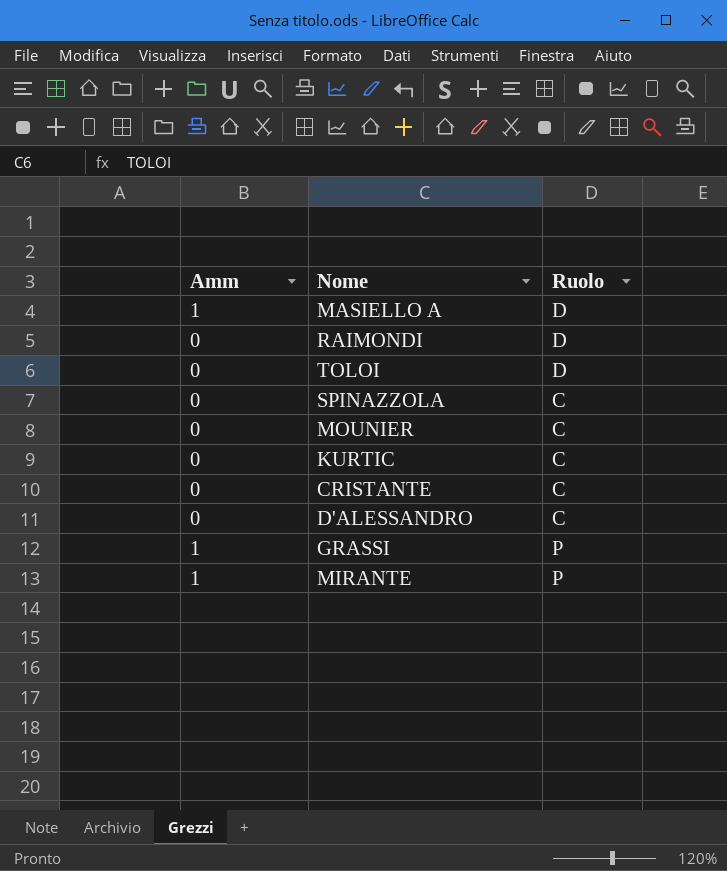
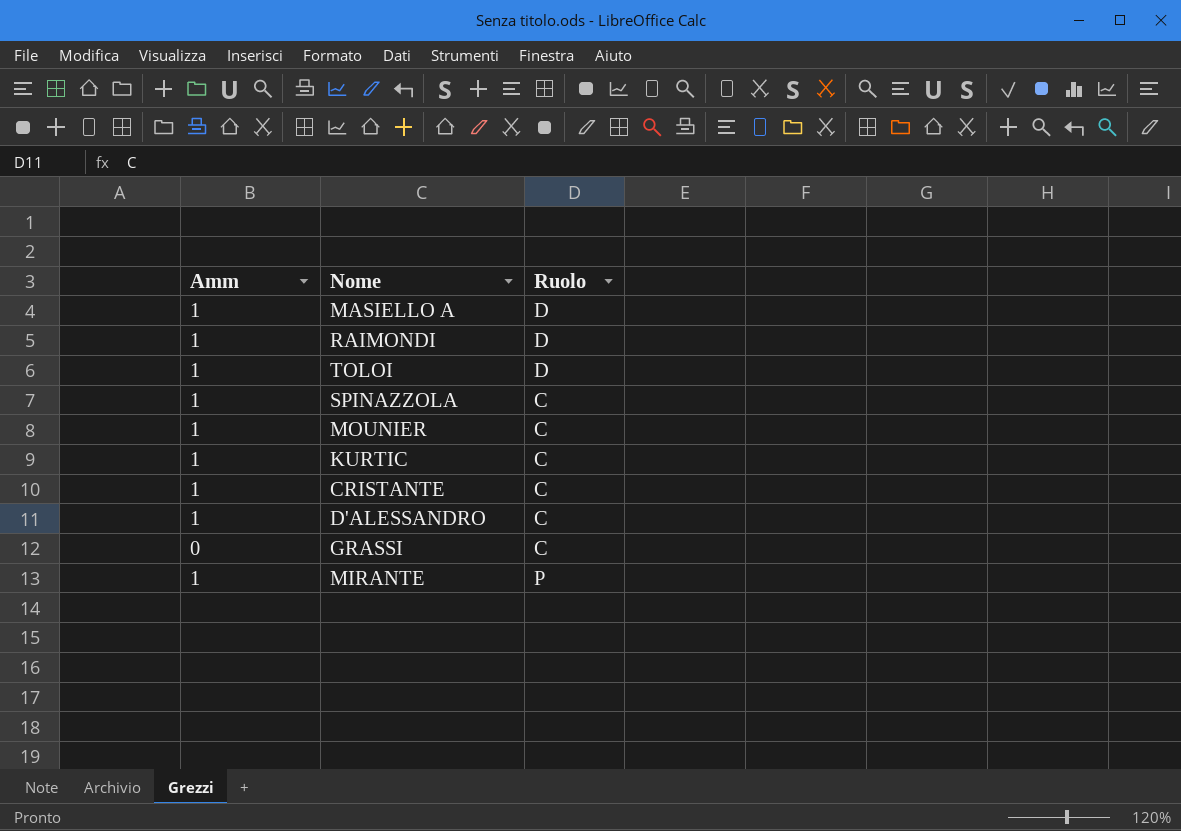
RAIMONDI | Amm: 0 -> 1
TOLOI | Amm: 0 -> 1
SPINAZZOLA | Amm: 0 -> 1
MOUNIER | Amm: 0 -> 1
KURTIC | Amm: 0 -> 1
CRISTANTE | Amm: 0 -> 1
D'ALESSANDRO | Amm: 0 -> 1
GRASSI | Amm: 1 -> 0
GRASSI | Ruolo: P -> C

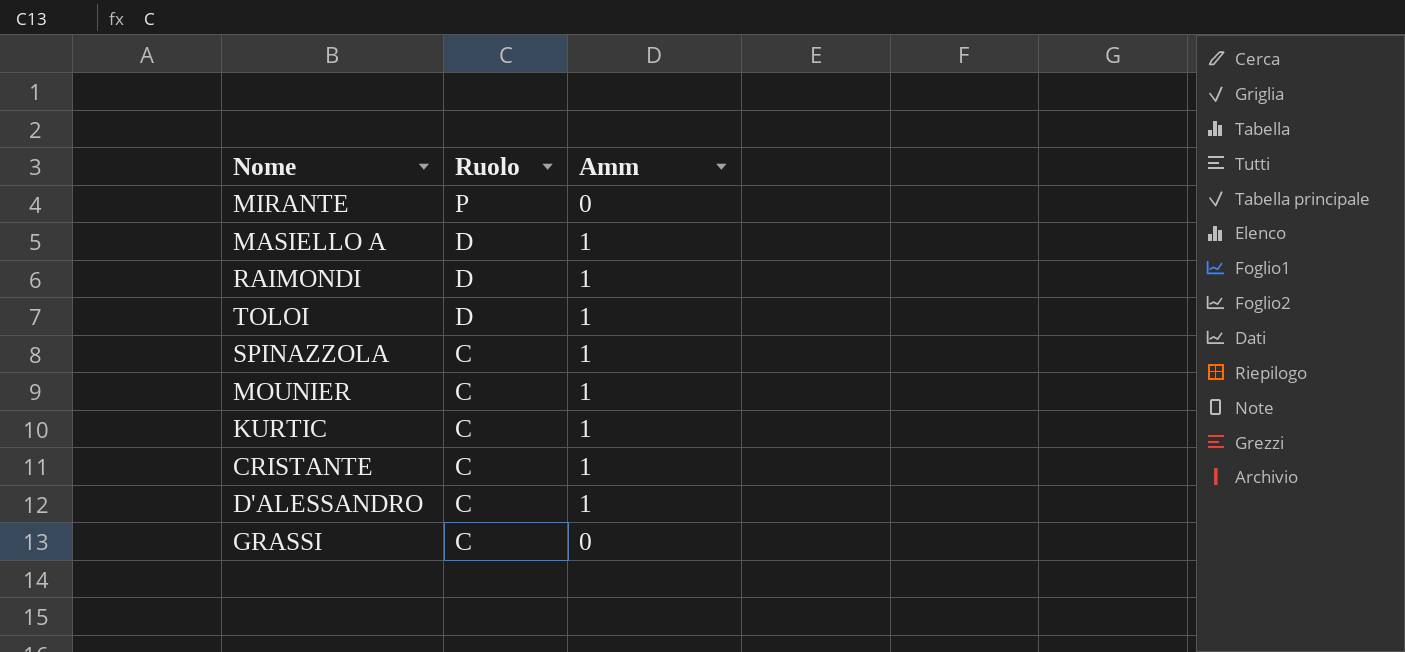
row order: none -> Ruolo descending
column Amm | position: 1 -> 3
MIRANTE | Amm: 1 -> 0

